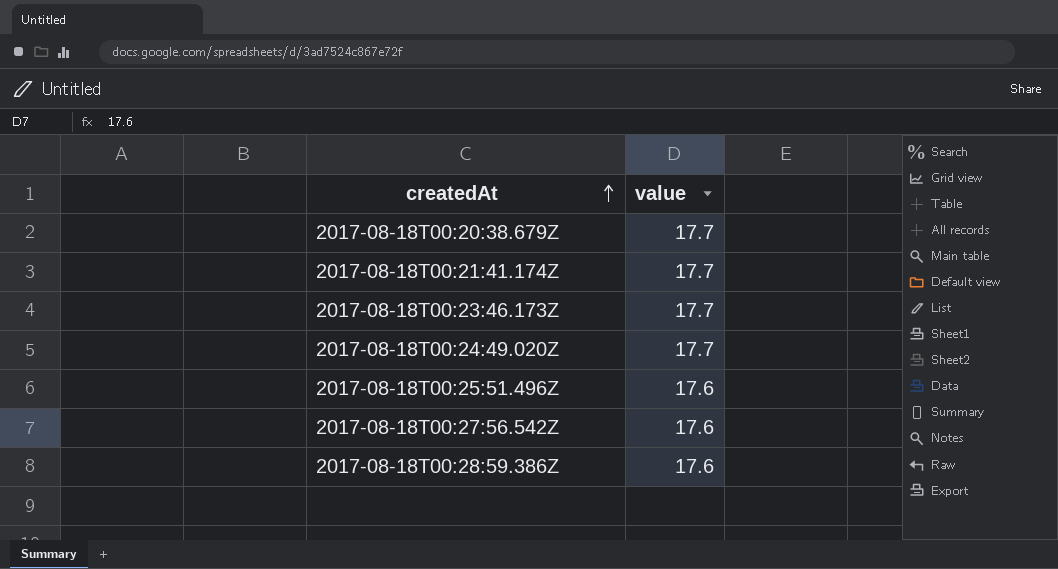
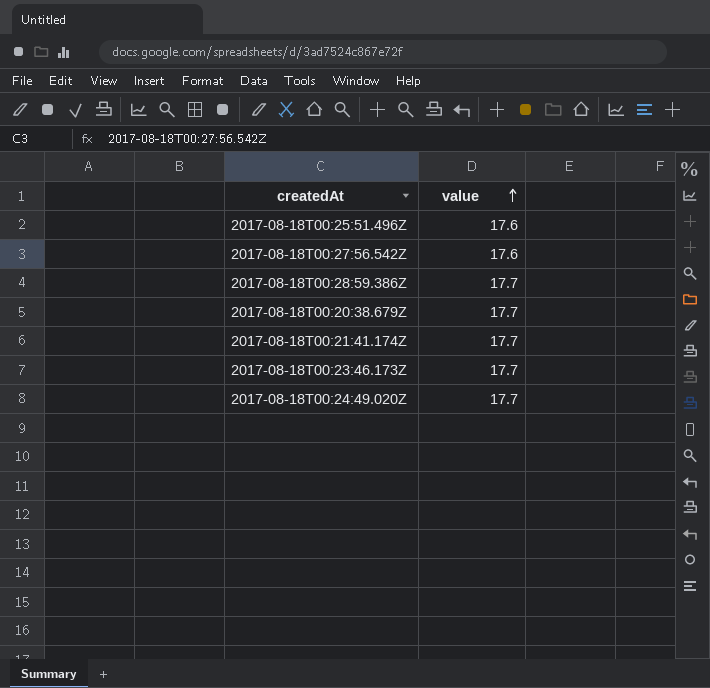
row order: createdAt ascending -> value ascending
2017-08-18T00:28:59.386Z | value: 17.6 -> 17.7

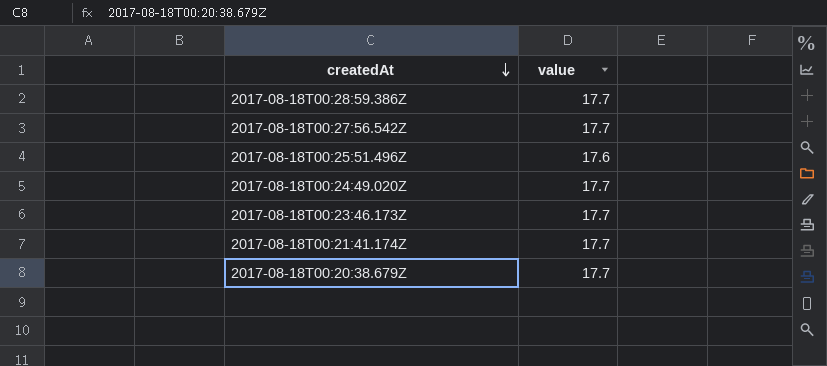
row order: value ascending -> createdAt descending
2017-08-18T00:27:56.542Z | value: 17.6 -> 17.7

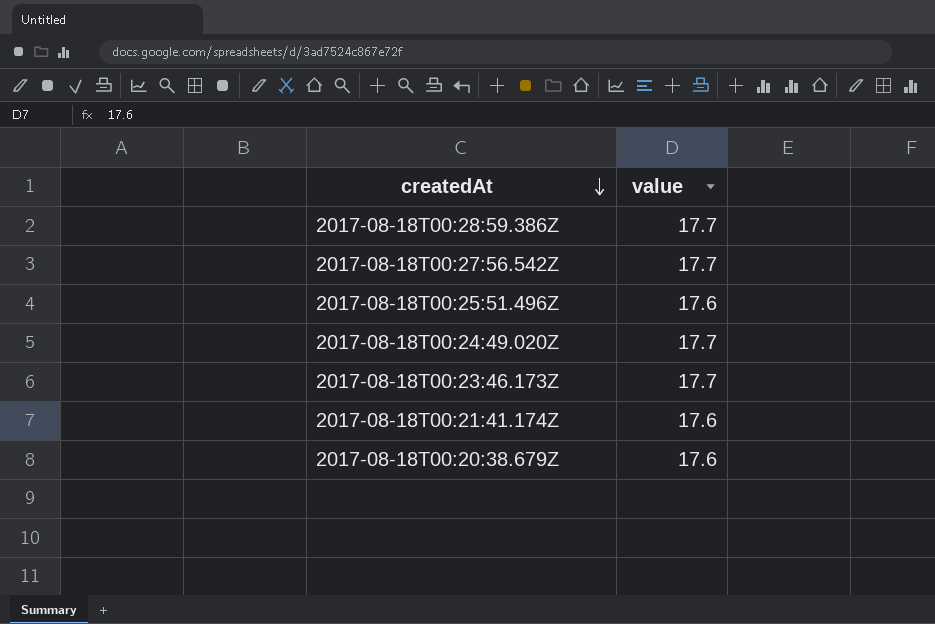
2017-08-18T00:21:41.174Z | value: 17.7 -> 17.6
2017-08-18T00:20:38.679Z | value: 17.7 -> 17.6

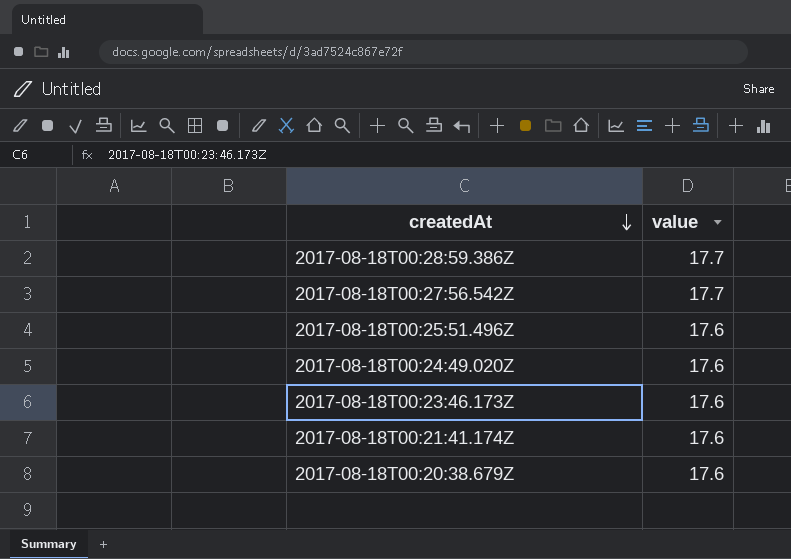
2017-08-18T00:24:49.020Z | value: 17.7 -> 17.6
2017-08-18T00:23:46.173Z | value: 17.7 -> 17.6

